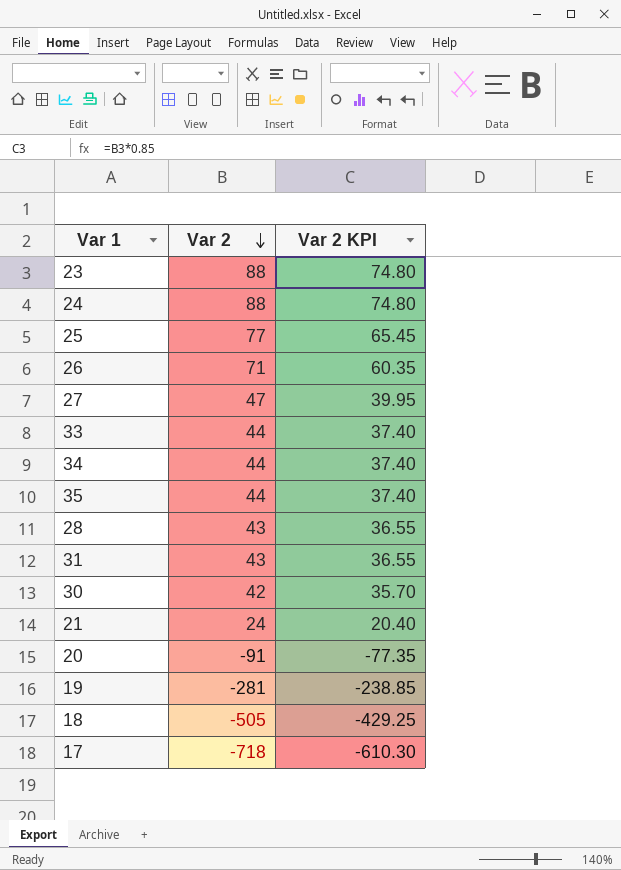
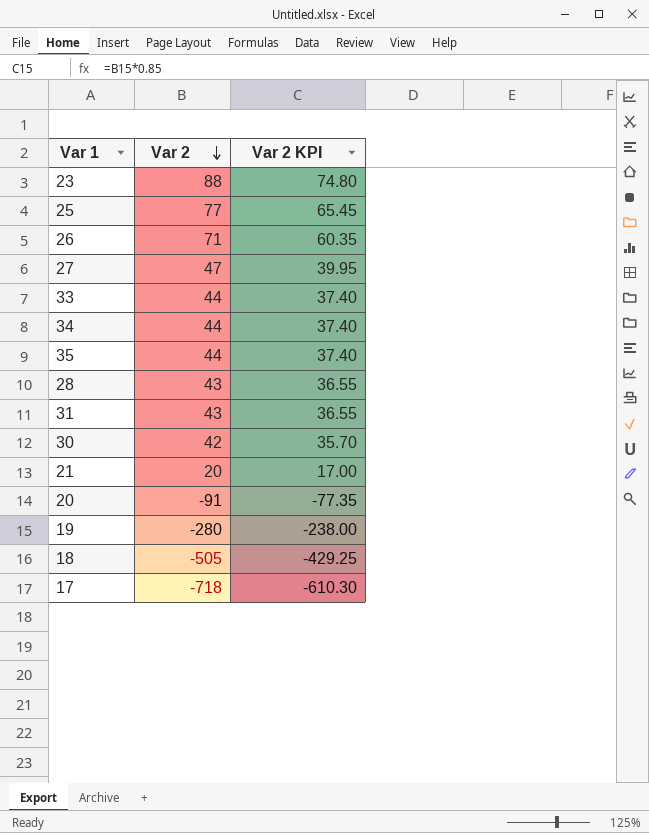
row 24: 88 | 74.80 -> none
21 | Var 2: 24 -> 20
21 | Var 2 KPI: 20.40 -> 17.00
19 | Var 2: -281 -> -280
19 | Var 2 KPI: -238.85 -> -238.00

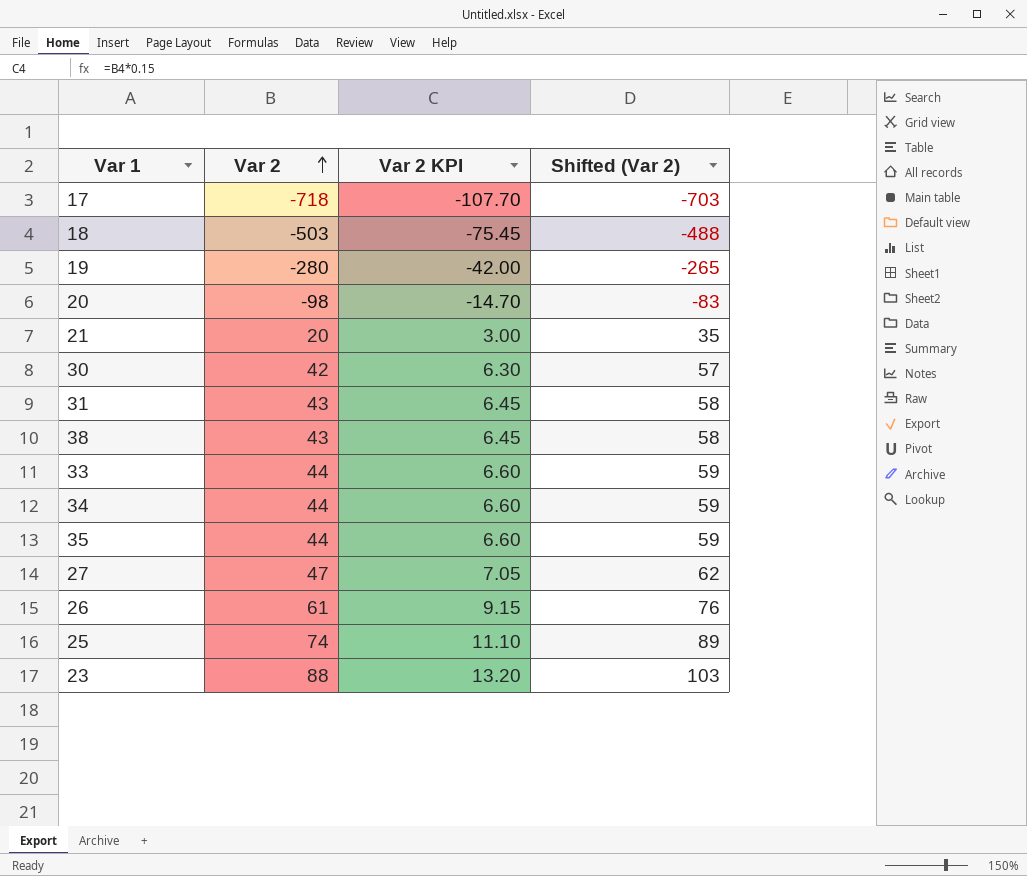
row order: Var 2 descending -> Var 2 ascending
column Var 2 KPI | formula: [Var 2] * 0.85 -> [Var 2] * 0.15
column Shifted (Var 2) | formula: none -> [Var 2] + 15
row 28: 43 | 36.55 -> none
18 | Var 2: -505 -> -503
20 | Var 2: -91 -> -98
row 38: none -> 43 | 6.45 | 58
26 | Var 2: 71 -> 61
25 | Var 2: 77 -> 74

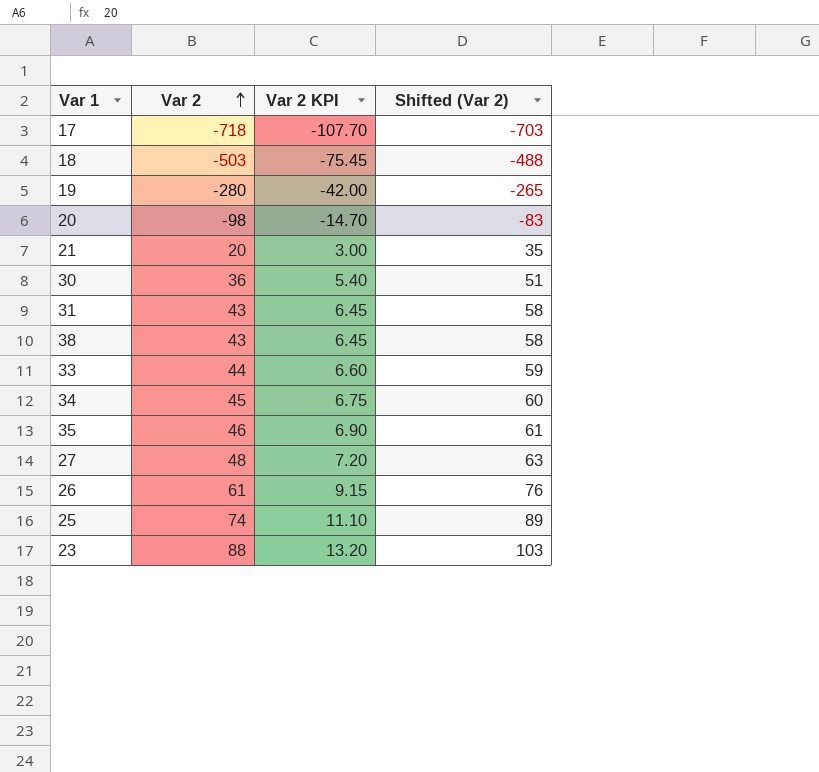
30 | Var 2: 42 -> 36
30 | Var 2 KPI: 6.30 -> 5.40
30 | Shifted (Var 2): 57 -> 51
34 | Var 2: 44 -> 45
34 | Var 2 KPI: 6.60 -> 6.75
34 | Shifted (Var 2): 59 -> 60
35 | Var 2: 44 -> 46
35 | Var 2 KPI: 6.60 -> 6.90
35 | Shifted (Var 2): 59 -> 61
27 | Var 2: 47 -> 48
27 | Var 2 KPI: 7.05 -> 7.20
27 | Shifted (Var 2): 62 -> 63

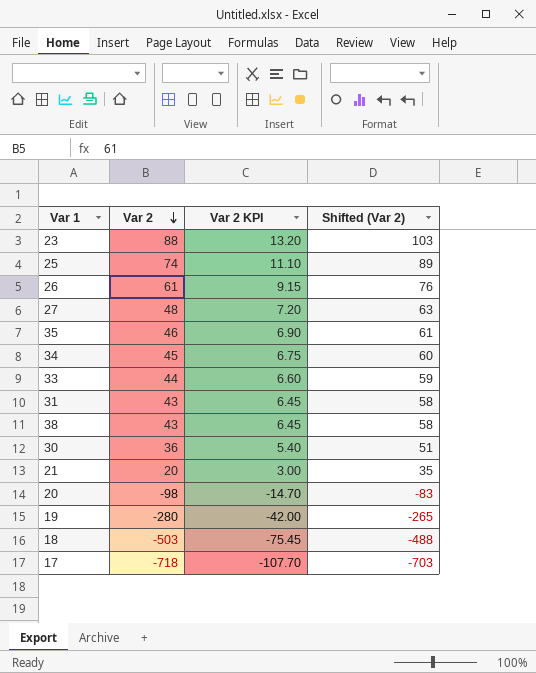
row order: Var 2 ascending -> Var 2 descending

